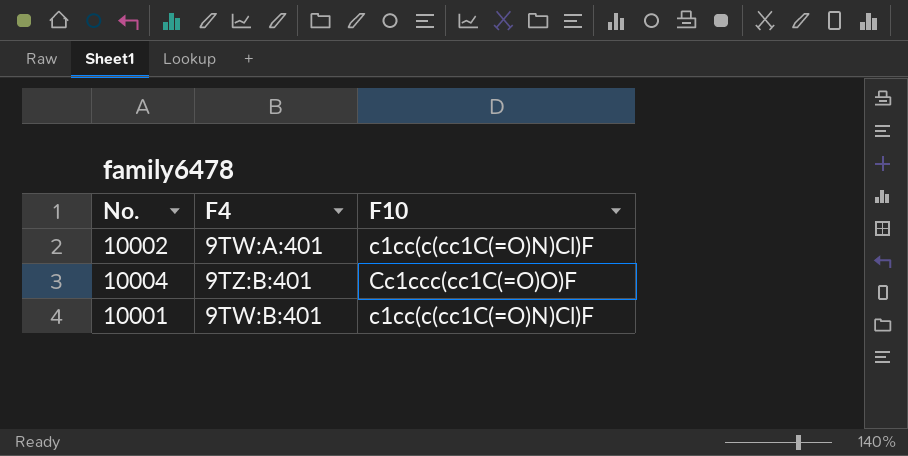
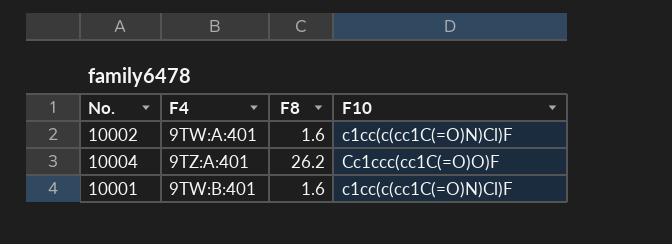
column F8 | position: none -> 3
10004 | F4: 9TZ:B:401 -> 9TZ:A:401

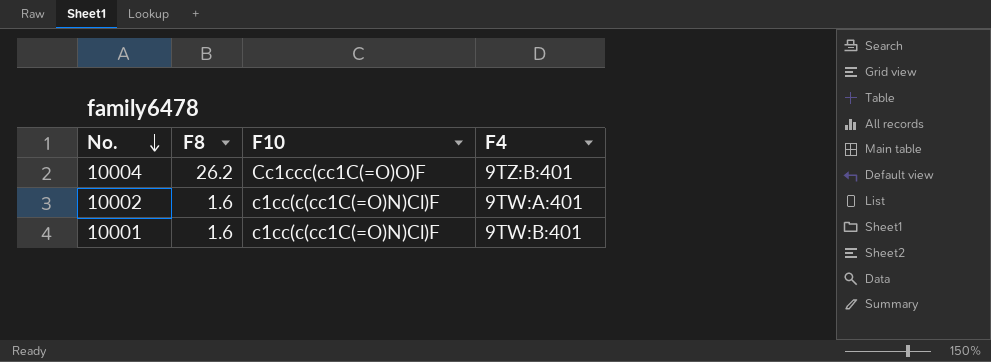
row order: none -> No. descending
column F4 | position: 2 -> 4
10004 | F4: 9TZ:A:401 -> 9TZ:B:401

